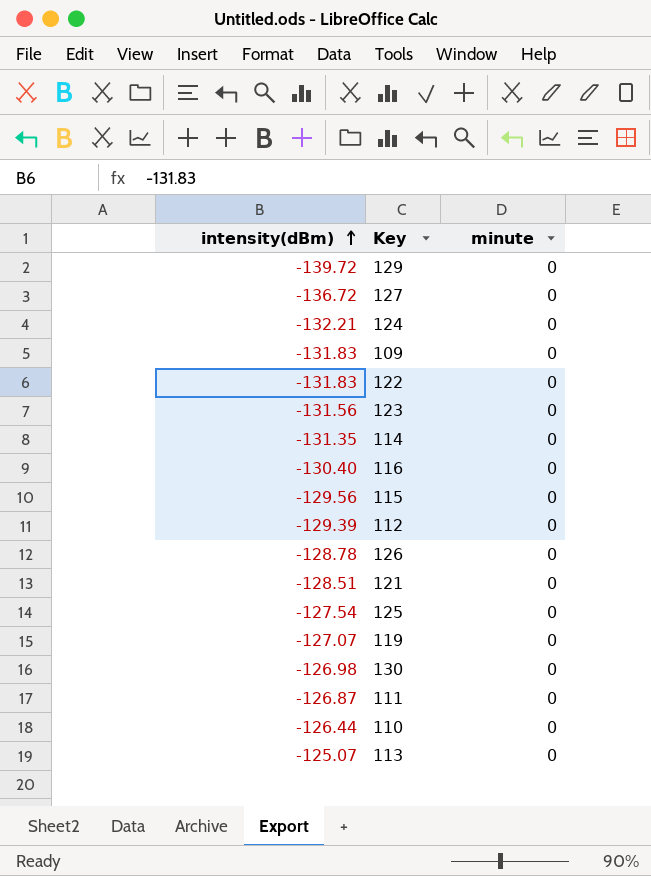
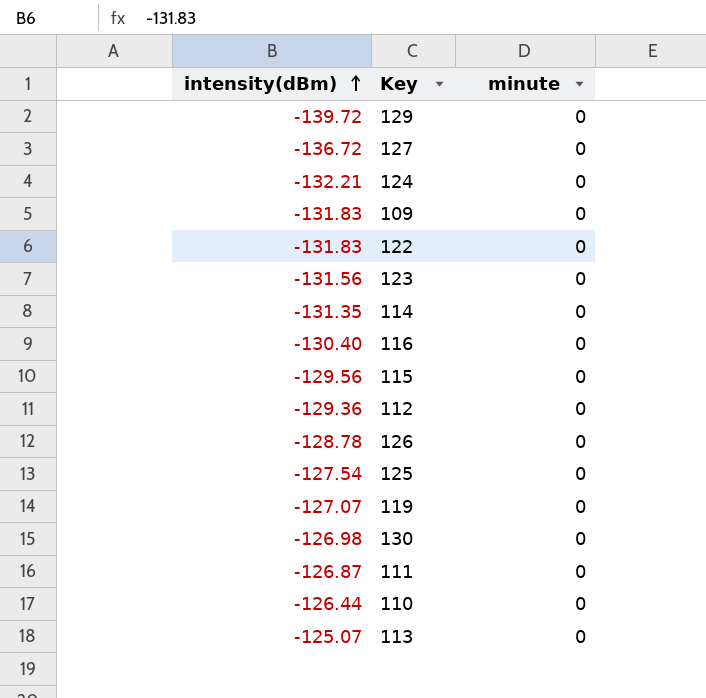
row 121: -128.51 | 0 -> none
112 | intensity(dBm): -129.39 -> -129.36

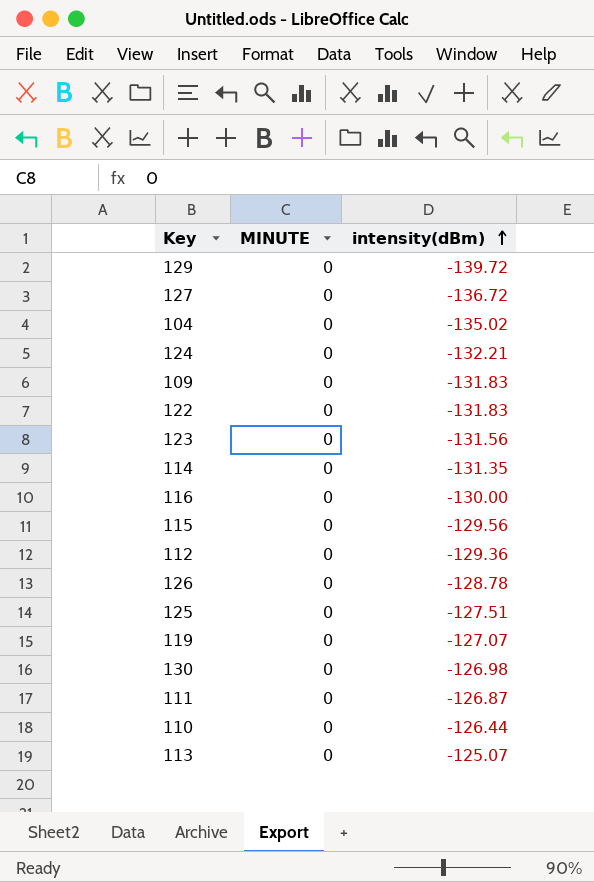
column name: minute -> MINUTE
column intensity(dBm) | position: 1 -> 3
row 104: none -> 0 | -135.02
116 | intensity(dBm): -130.40 -> -130.00
125 | intensity(dBm): -127.54 -> -127.51

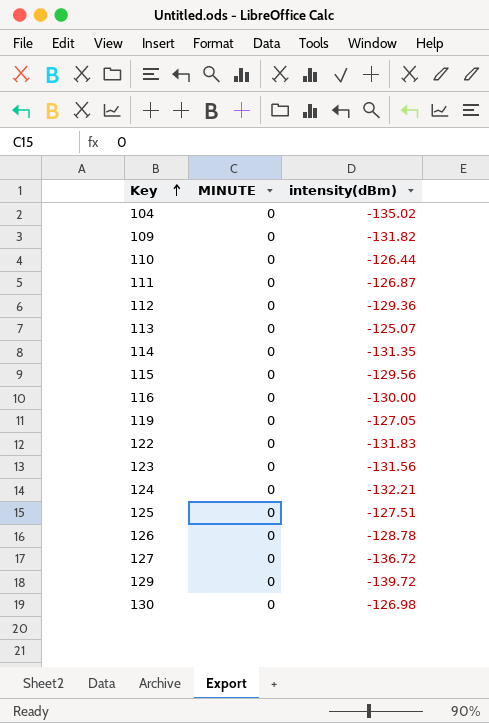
row order: intensity(dBm) ascending -> Key ascending
109 | intensity(dBm): -131.83 -> -131.82
119 | intensity(dBm): -127.07 -> -127.05

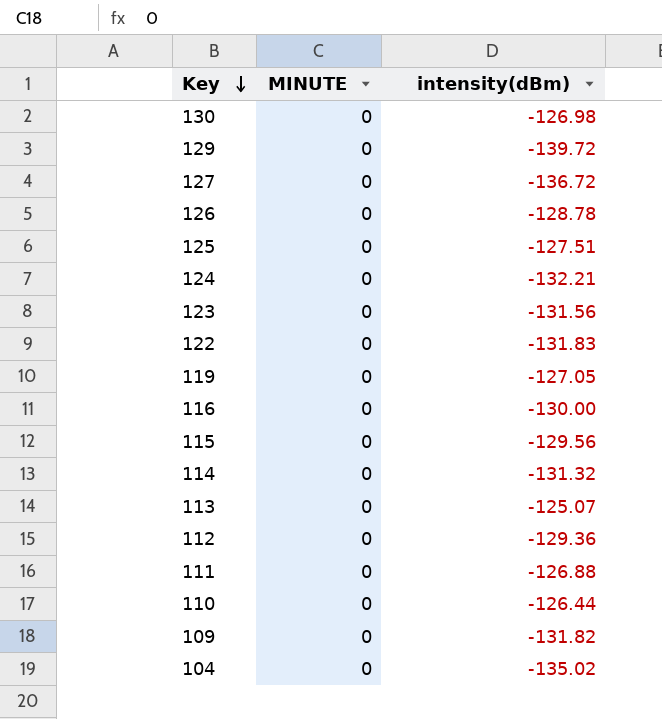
row order: Key ascending -> Key descending
114 | intensity(dBm): -131.35 -> -131.32
111 | intensity(dBm): -126.87 -> -126.88

